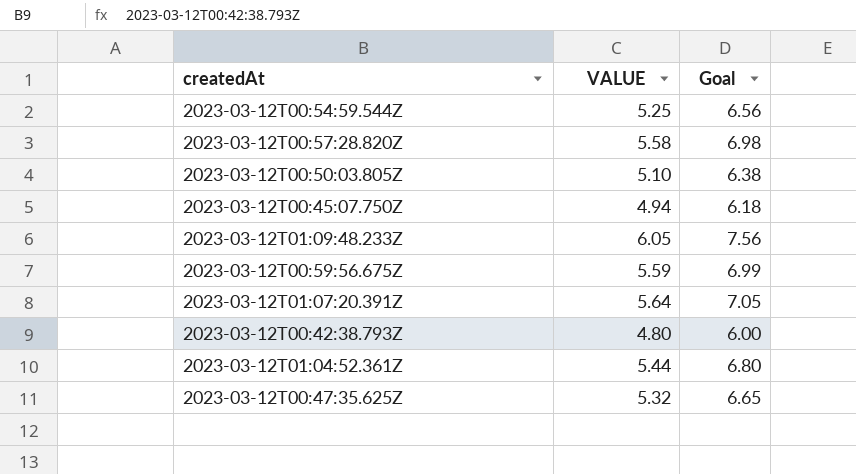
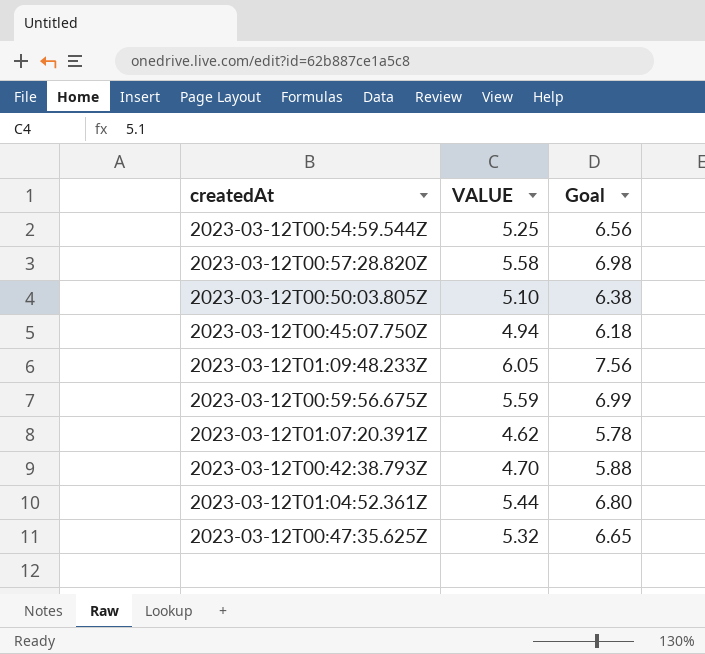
2023-03-12T01:07:20.391Z | VALUE: 5.64 -> 4.62
2023-03-12T01:07:20.391Z | Goal: 7.05 -> 5.78
2023-03-12T00:42:38.793Z | VALUE: 4.80 -> 4.70
2023-03-12T00:42:38.793Z | Goal: 6.00 -> 5.88

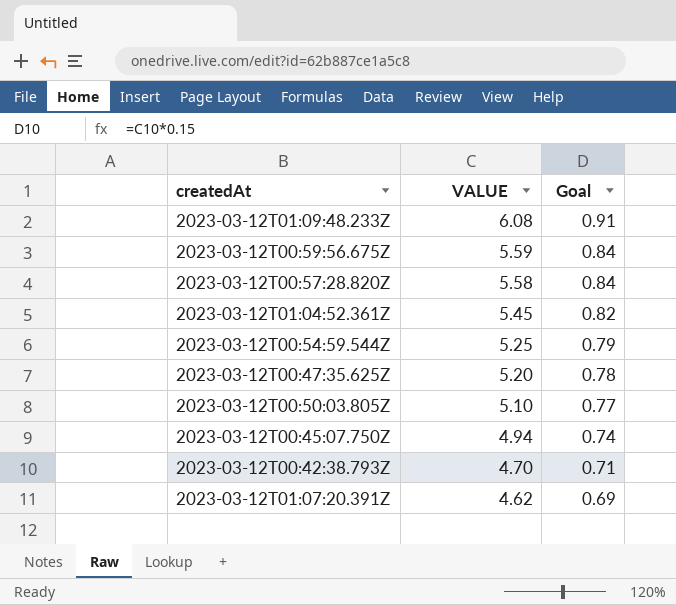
row order: none -> VALUE descending
column Goal | formula: [VALUE] * 1.25 -> [VALUE] * 0.15
2023-03-12T01:09:48.233Z | VALUE: 6.05 -> 6.08
2023-03-12T01:04:52.361Z | VALUE: 5.44 -> 5.45
2023-03-12T00:47:35.625Z | VALUE: 5.32 -> 5.20

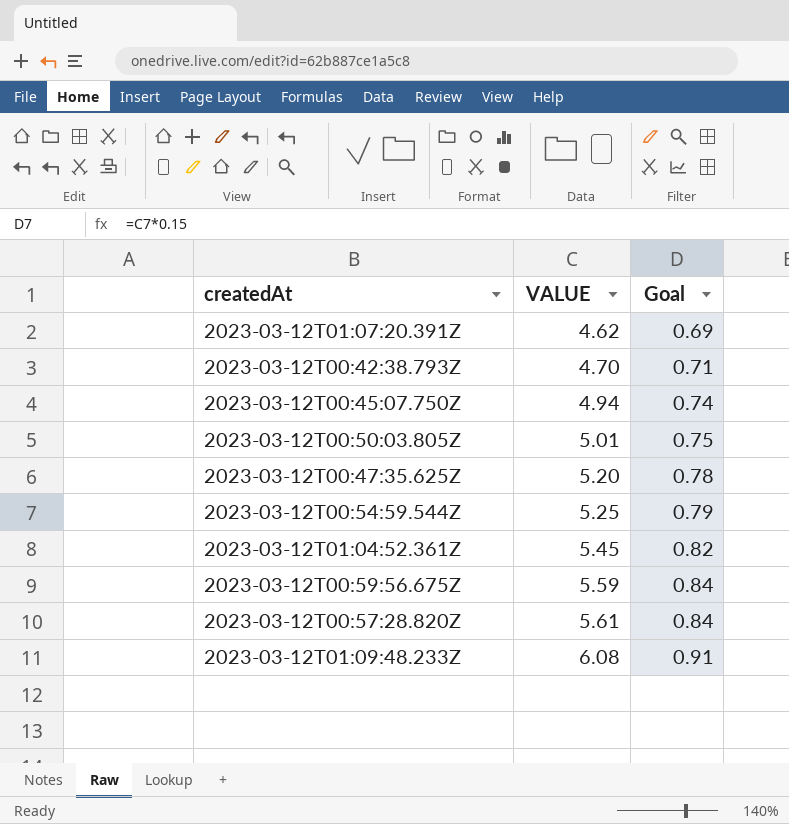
row order: VALUE descending -> VALUE ascending
2023-03-12T00:50:03.805Z | VALUE: 5.10 -> 5.01
2023-03-12T00:50:03.805Z | Goal: 0.77 -> 0.75
2023-03-12T00:57:28.820Z | VALUE: 5.58 -> 5.61

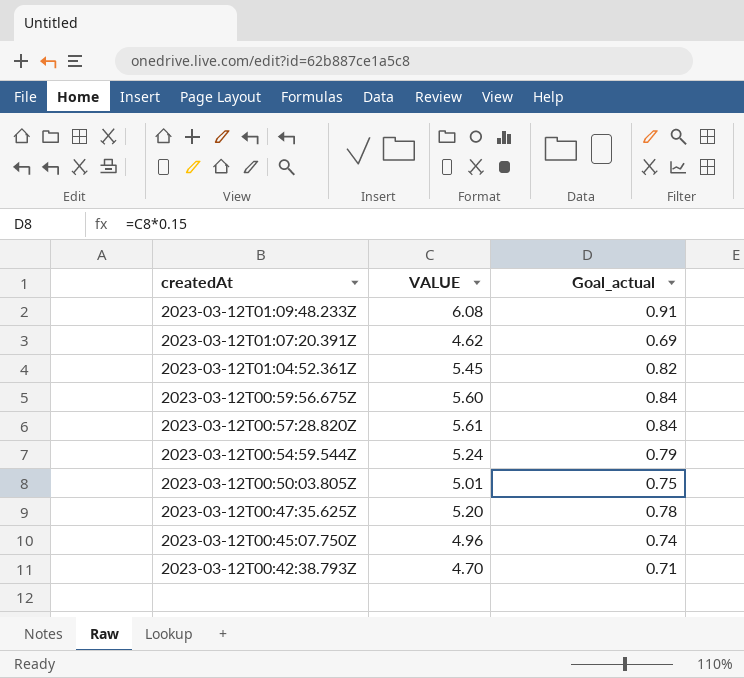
row order: VALUE ascending -> createdAt descending
column name: Goal -> Goal_actual
2023-03-12T00:59:56.675Z | VALUE: 5.59 -> 5.60
2023-03-12T00:54:59.544Z | VALUE: 5.25 -> 5.24
2023-03-12T00:45:07.750Z | VALUE: 4.94 -> 4.96

